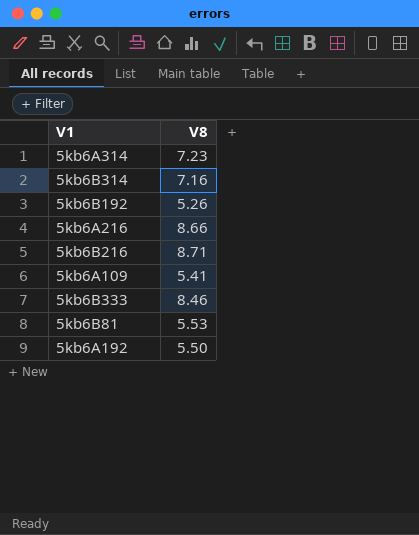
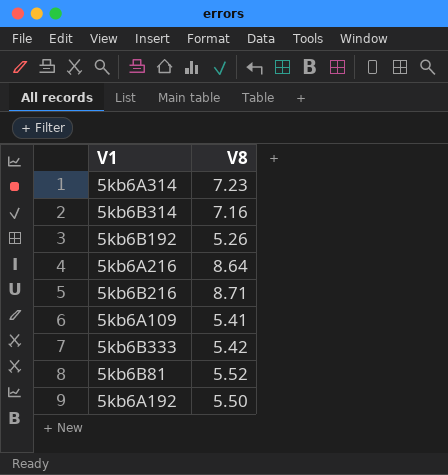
5kb6A216 | V8: 8.66 -> 8.64
5kb6B333 | V8: 8.46 -> 5.42
5kb6B81 | V8: 5.53 -> 5.52

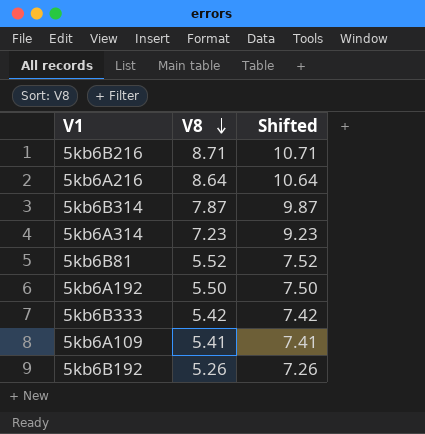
row order: none -> V8 descending
column Shifted | formula: none -> [V8] + 2
5kb6B314 | V8: 7.16 -> 7.87

